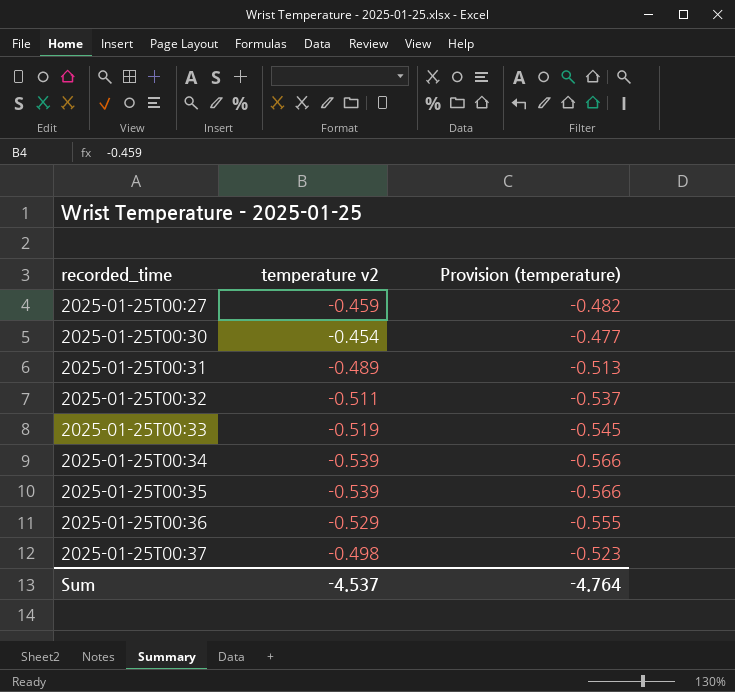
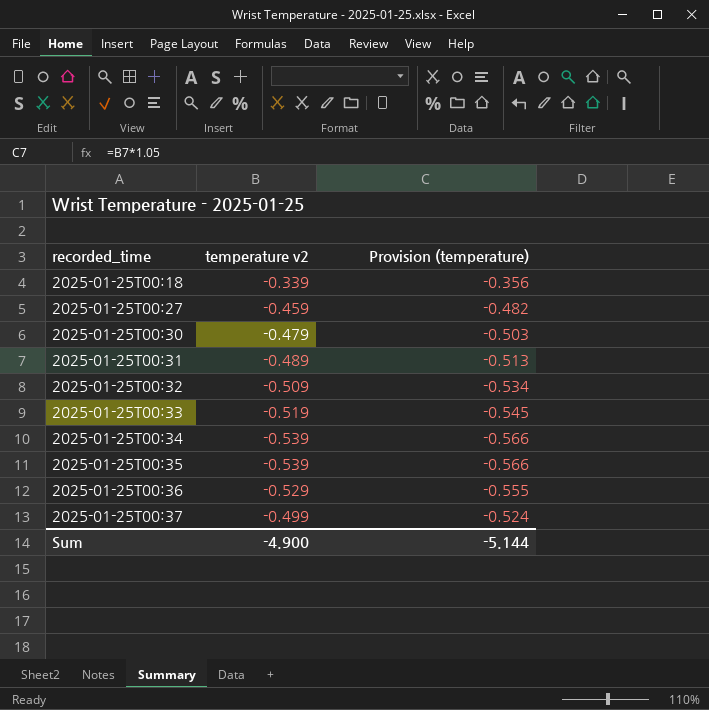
row 2025-01-25T00:18: none -> -0.339 | -0.356
2025-01-25T00:30 | temperature v2: -0.454 -> -0.479
2025-01-25T00:30 | Provision (temperature): -0.477 -> -0.503
2025-01-25T00:32 | temperature v2: -0.511 -> -0.509
2025-01-25T00:32 | Provision (temperature): -0.537 -> -0.534
2025-01-25T00:37 | temperature v2: -0.498 -> -0.499
2025-01-25T00:37 | Provision (temperature): -0.523 -> -0.524
Sum | temperature v2: -4.537 -> -4.900
Sum | Provision (temperature): -4.764 -> -5.144

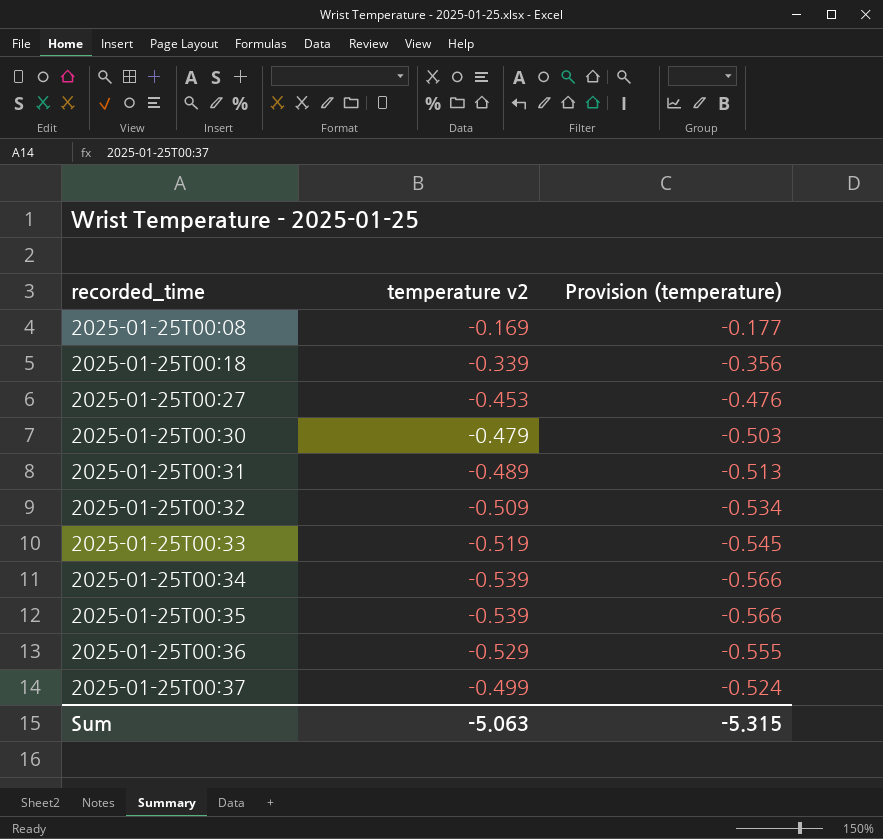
row 2025-01-25T00:08: none -> -0.169 | -0.177
2025-01-25T00:27 | temperature v2: -0.459 -> -0.453
2025-01-25T00:27 | Provision (temperature): -0.482 -> -0.476
Sum | temperature v2: -4.900 -> -5.063
Sum | Provision (temperature): -5.144 -> -5.315

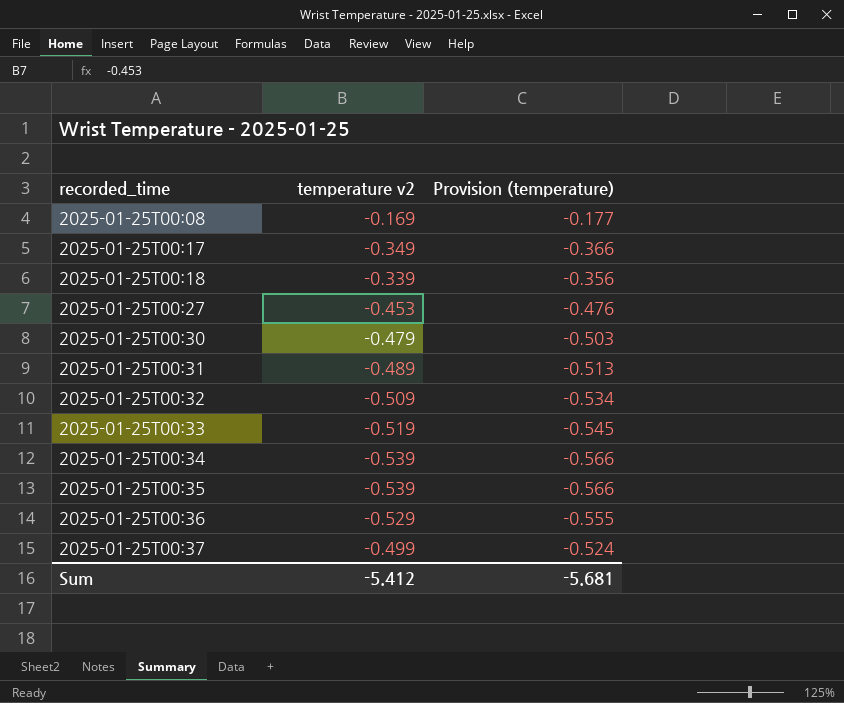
row 2025-01-25T00:17: none -> -0.349 | -0.366
Sum | temperature v2: -5.063 -> -5.412
Sum | Provision (temperature): -5.315 -> -5.681

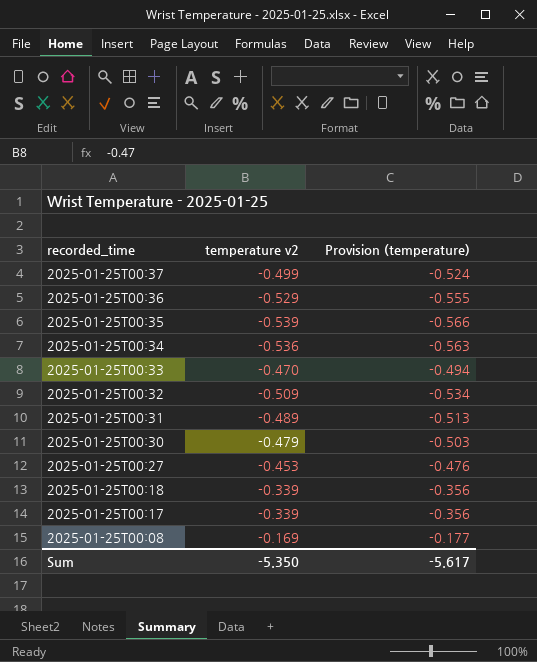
row order: recorded_time ascending -> recorded_time descending
2025-01-25T00:34 | temperature v2: -0.539 -> -0.536
2025-01-25T00:34 | Provision (temperature): -0.566 -> -0.563
2025-01-25T00:33 | temperature v2: -0.519 -> -0.470
2025-01-25T00:33 | Provision (temperature): -0.545 -> -0.494
2025-01-25T00:17 | temperature v2: -0.349 -> -0.339
2025-01-25T00:17 | Provision (temperature): -0.366 -> -0.356
Sum | temperature v2: -5.412 -> -5.350
Sum | Provision (temperature): -5.681 -> -5.617

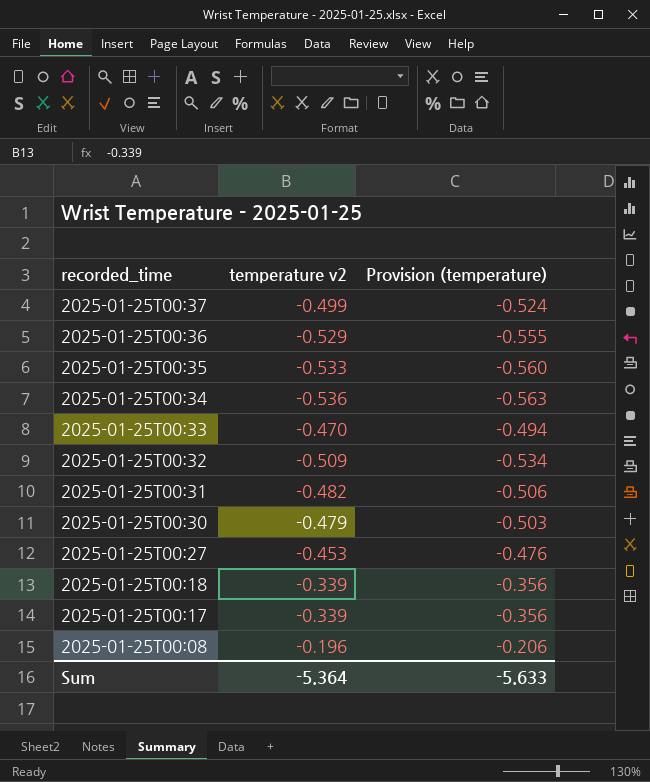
2025-01-25T00:35 | temperature v2: -0.539 -> -0.533
2025-01-25T00:35 | Provision (temperature): -0.566 -> -0.560
2025-01-25T00:31 | temperature v2: -0.489 -> -0.482
2025-01-25T00:31 | Provision (temperature): -0.513 -> -0.506
2025-01-25T00:08 | temperature v2: -0.169 -> -0.196
2025-01-25T00:08 | Provision (temperature): -0.177 -> -0.206
Sum | temperature v2: -5.350 -> -5.364
Sum | Provision (temperature): -5.617 -> -5.633

